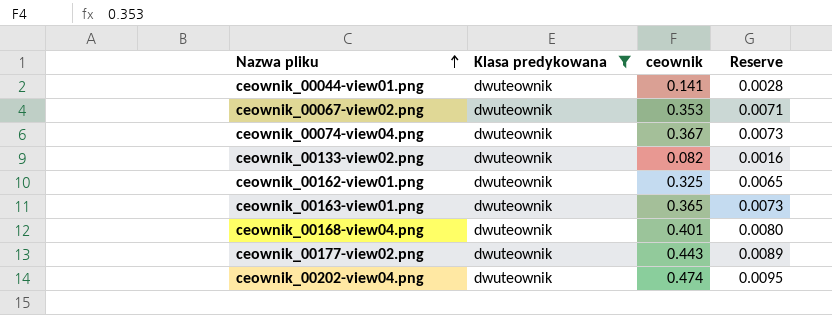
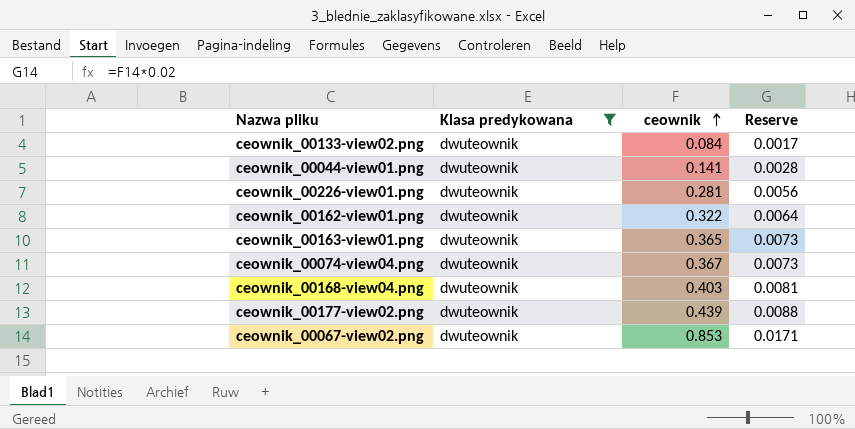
row order: Nazwa pliku ascending -> ceownik ascending
row ceownik_00202-view04.png: dwuteownik | 0.474 | 0.0095 -> none
ceownik_00133-view02.png | ceownik: 0.082 -> 0.084
ceownik_00133-view02.png | Reserve: 0.0016 -> 0.0017
row ceownik_00226-view01.png: none -> dwuteownik | 0.281 | 0.0056
ceownik_00162-view01.png | ceownik: 0.325 -> 0.322
ceownik_00162-view01.png | Reserve: 0.0065 -> 0.0064
ceownik_00168-view04.png | ceownik: 0.401 -> 0.403
ceownik_00168-view04.png | Reserve: 0.0080 -> 0.0081
ceownik_00177-view02.png | ceownik: 0.443 -> 0.439
ceownik_00177-view02.png | Reserve: 0.0089 -> 0.0088
ceownik_00067-view02.png | ceownik: 0.353 -> 0.853
ceownik_00067-view02.png | Reserve: 0.0071 -> 0.0171

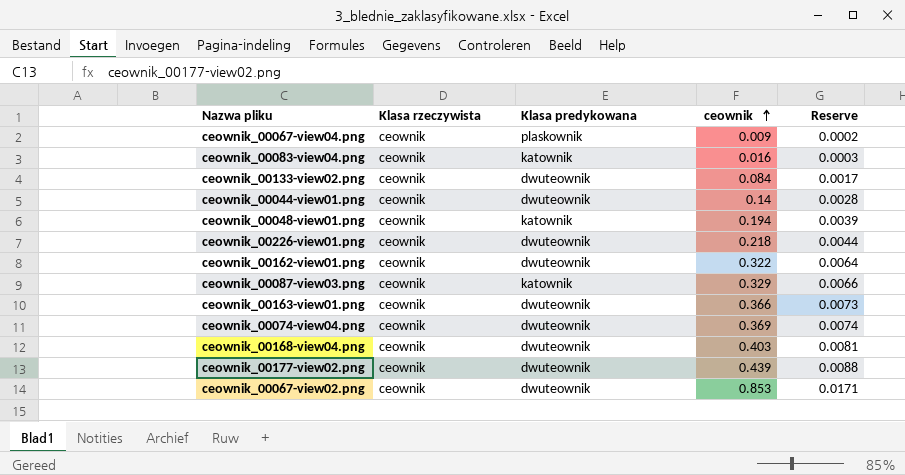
filter: Klasa predykowana = dwuteownik -> none
column Klasa rzeczywista | position: none -> 2
ceownik_00044-view01.png | ceownik: 0.141 -> 0.14
ceownik_00226-view01.png | ceownik: 0.281 -> 0.218
ceownik_00226-view01.png | Reserve: 0.0056 -> 0.0044
ceownik_00163-view01.png | ceownik: 0.365 -> 0.366
ceownik_00074-view04.png | ceownik: 0.367 -> 0.369
ceownik_00074-view04.png | Reserve: 0.0073 -> 0.0074

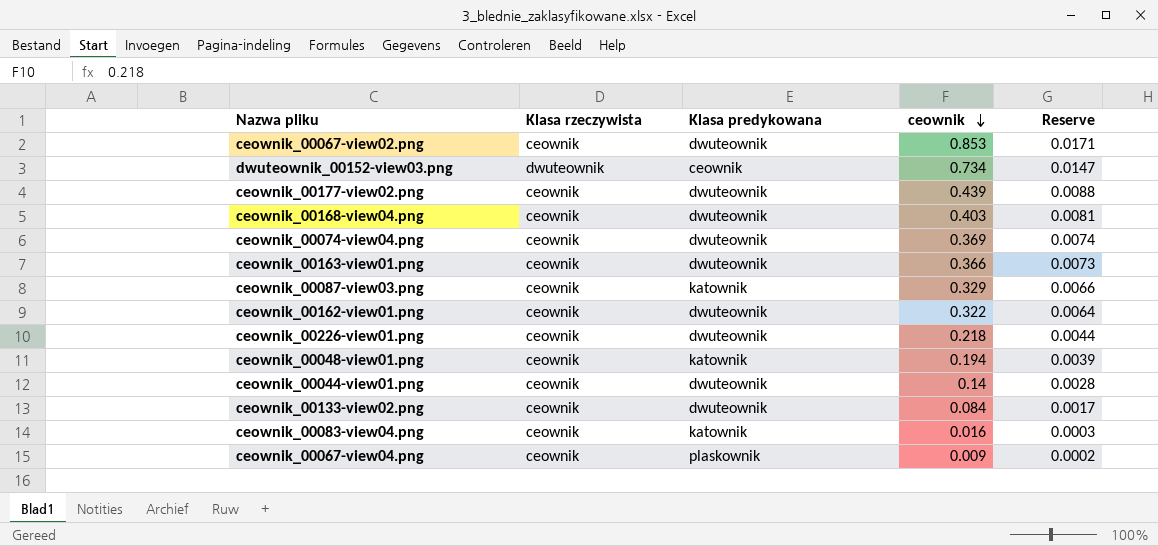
row order: ceownik ascending -> ceownik descending
row dwuteownik_00152-view03.png: none -> dwuteownik | ceownik | 0.734 | 0.0147

